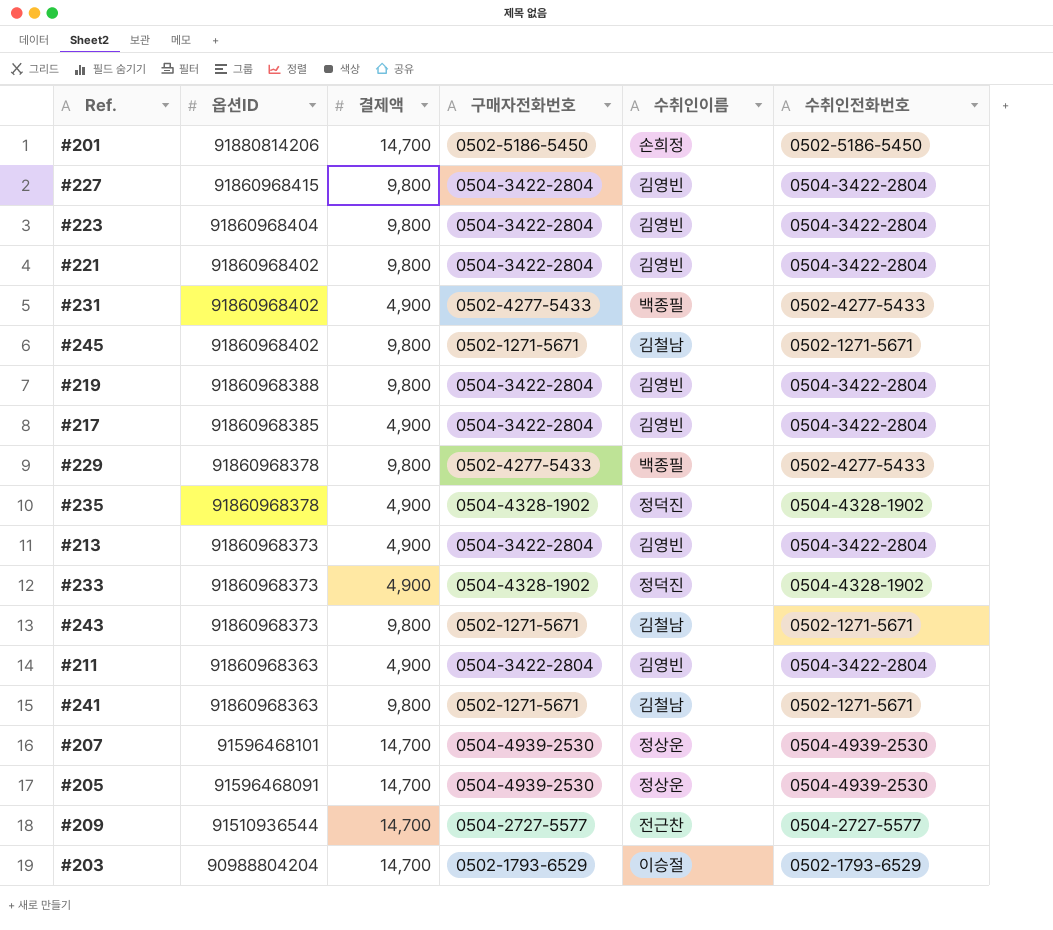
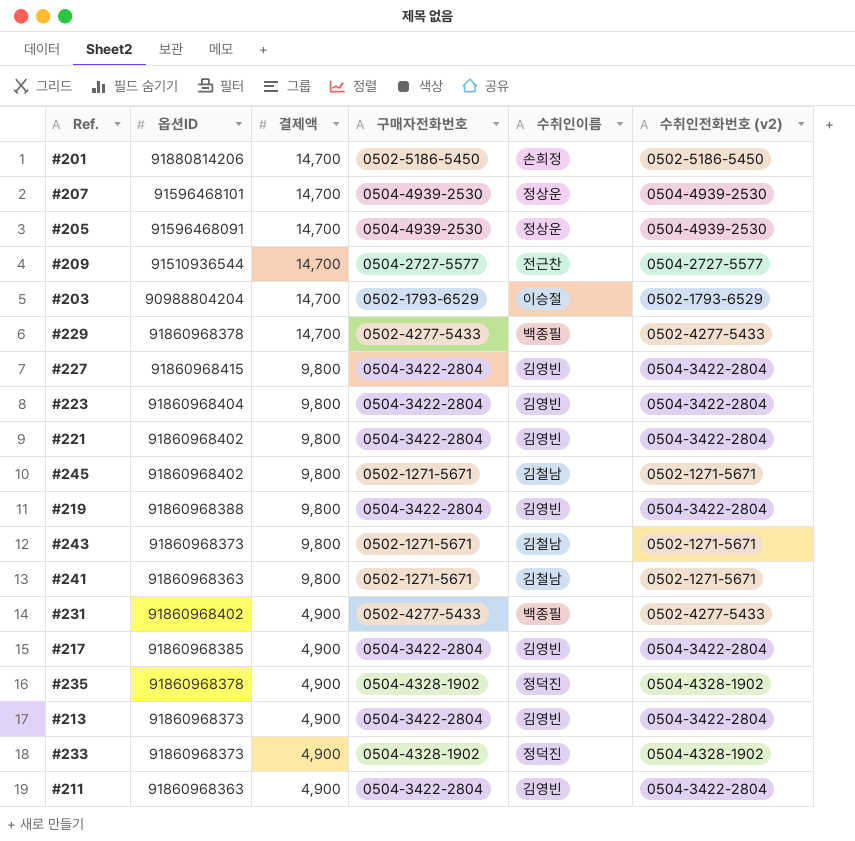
row order: 옵션ID descending -> 결제액 descending
column name: 수취인전화번호 -> 수취인전화번호 (v2)
#229 | 결제액: 9,800 -> 14,700

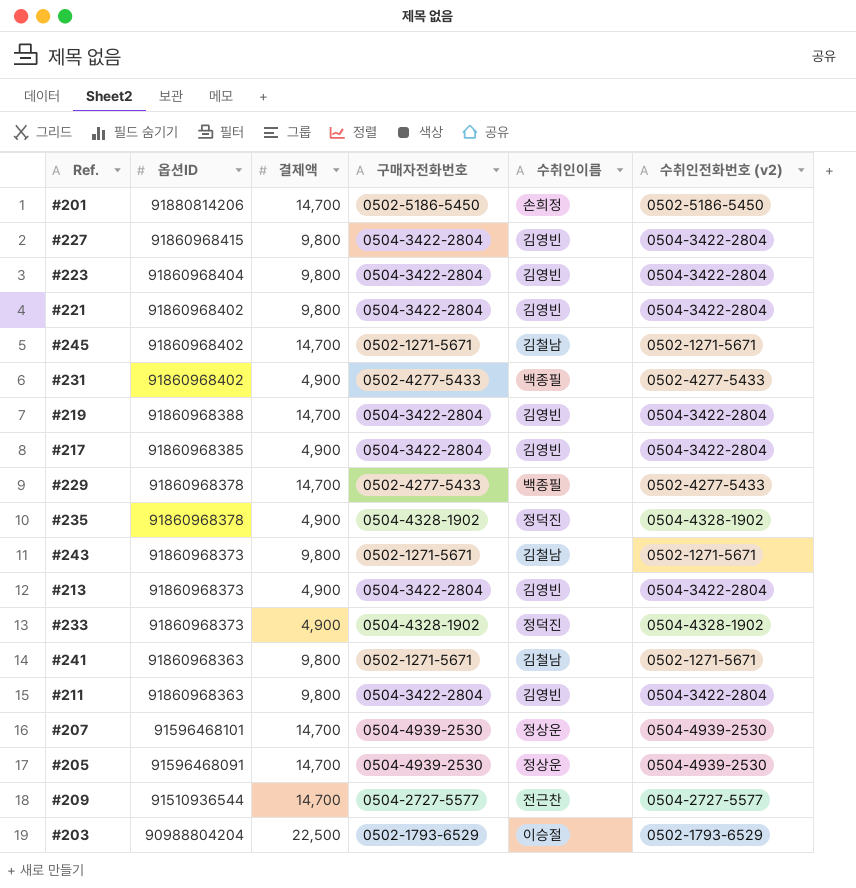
row order: 결제액 descending -> 옵션ID descending
#245 | 결제액: 9,800 -> 14,700
#219 | 결제액: 9,800 -> 14,700
#211 | 결제액: 4,900 -> 9,800
#203 | 결제액: 14,700 -> 22,500

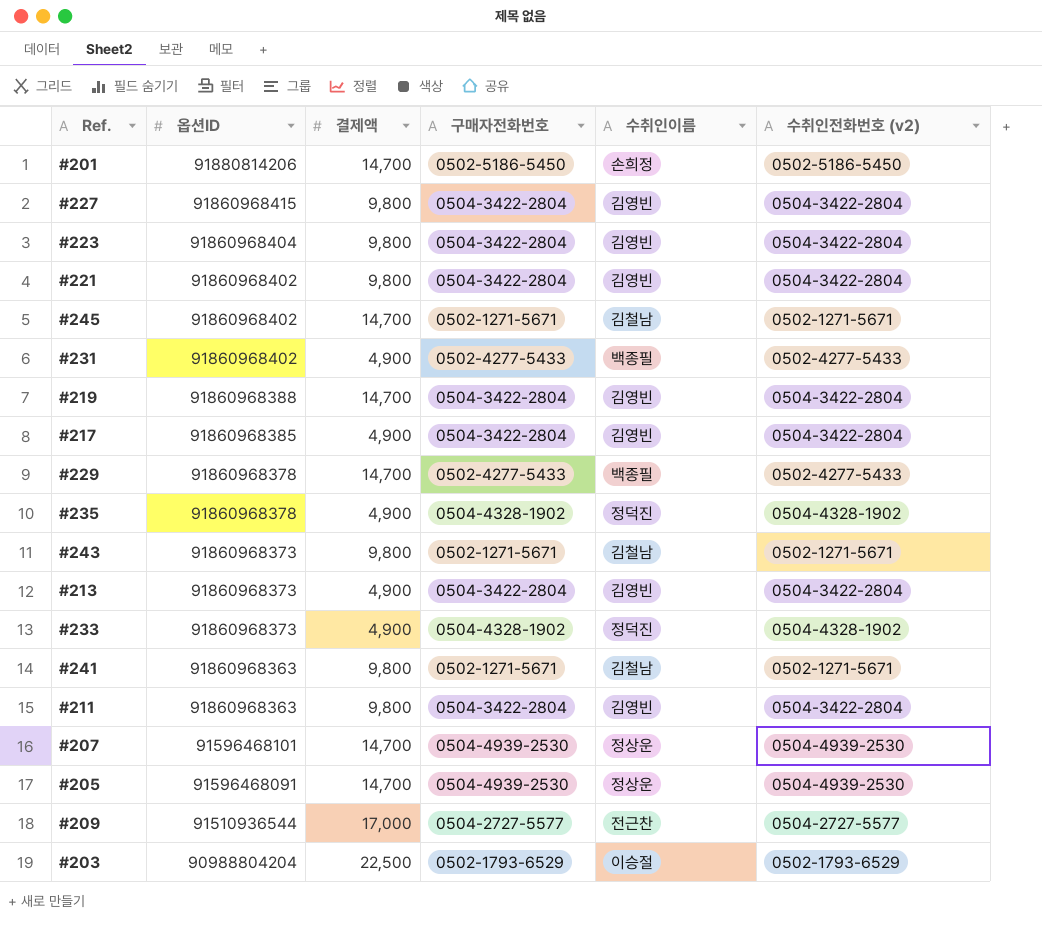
#209 | 결제액: 14,700 -> 17,000

